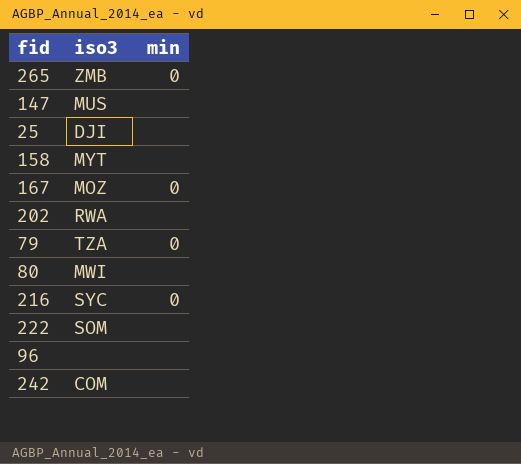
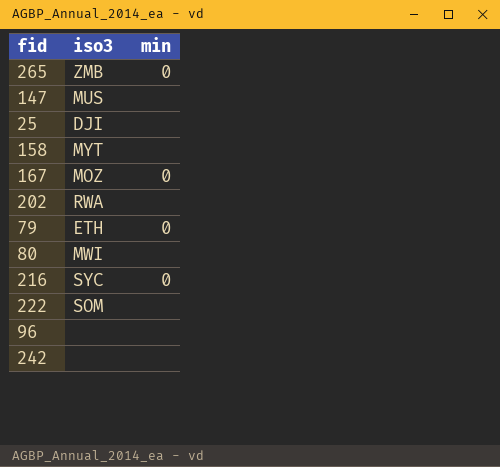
79 | iso3: TZA -> ETH
242 | iso3: COM -> none

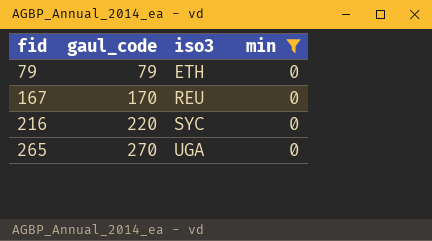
filter: none -> min = 0
row order: none -> fid ascending
column gaul_code | position: none -> 2
167 | iso3: MOZ -> REU
265 | iso3: ZMB -> UGA

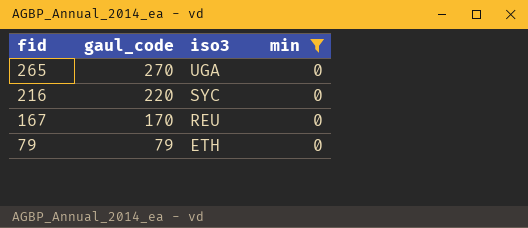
row order: fid ascending -> fid descending

